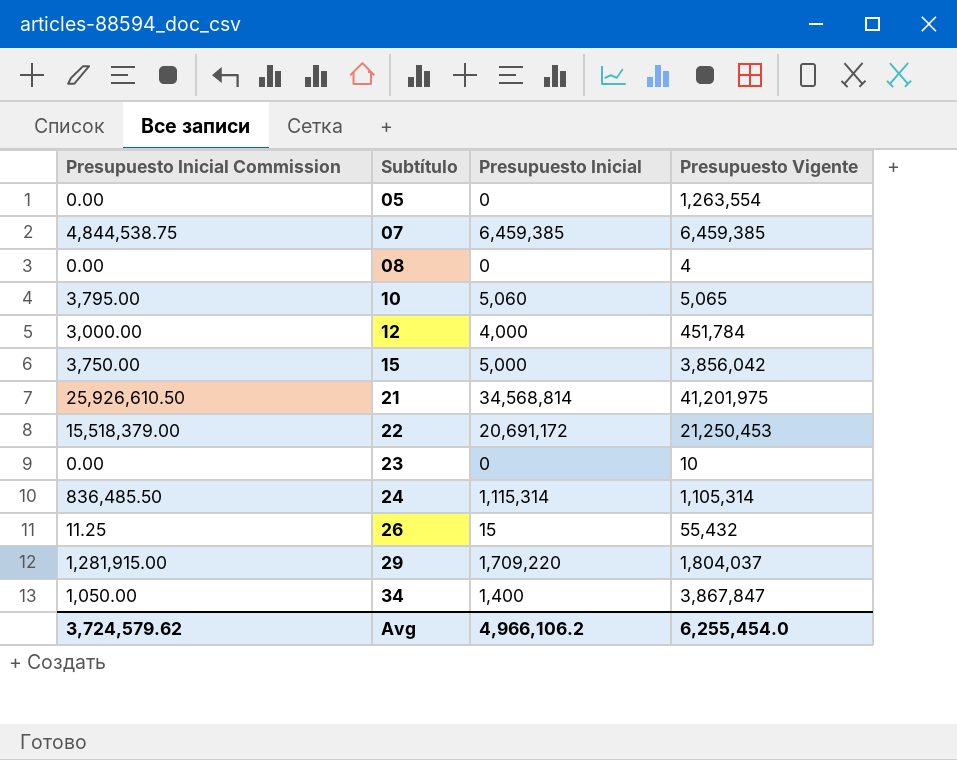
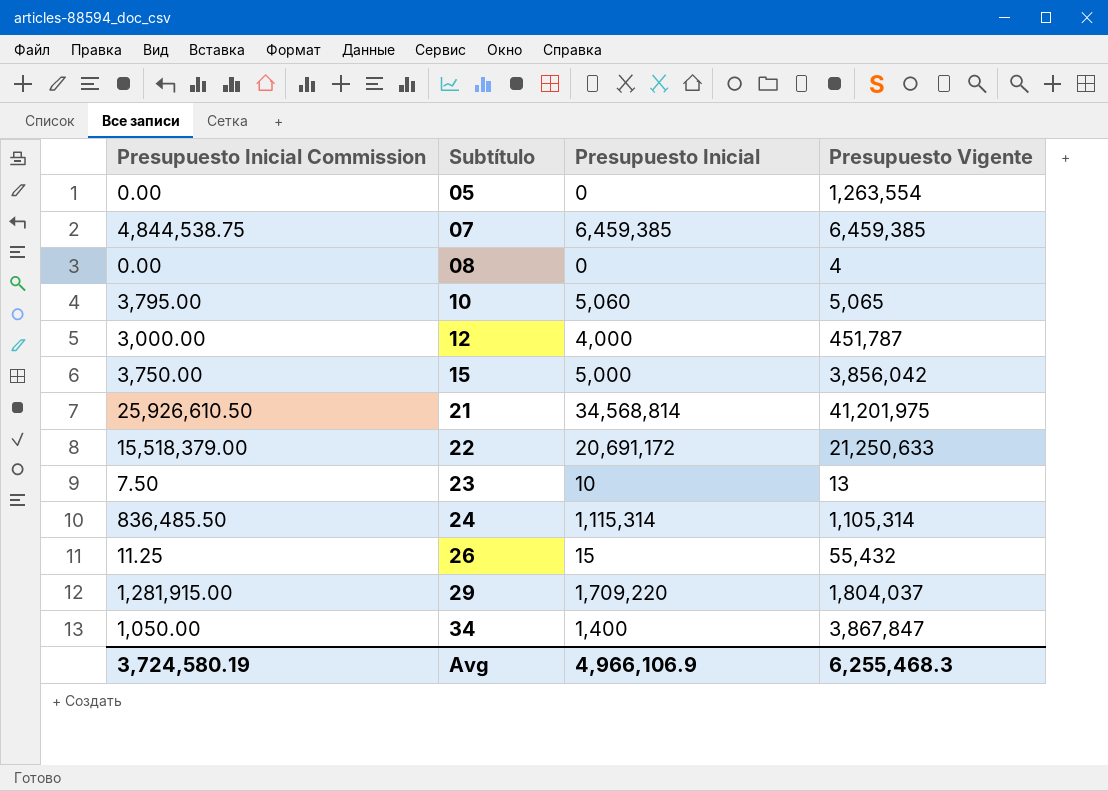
12 | Presupuesto Vigente: 451,784 -> 451,787
22 | Presupuesto Vigente: 21,250,453 -> 21,250,633
23 | Presupuesto Inicial Commission: 0.00 -> 7.50
23 | Presupuesto Inicial: 0 -> 10
23 | Presupuesto Vigente: 10 -> 13
Avg | Presupuesto Inicial Commission: 3,724,579.62 -> 3,724,580.19
Avg | Presupuesto Inicial: 4,966,106.2 -> 4,966,106.9
Avg | Presupuesto Vigente: 6,255,454.0 -> 6,255,468.3

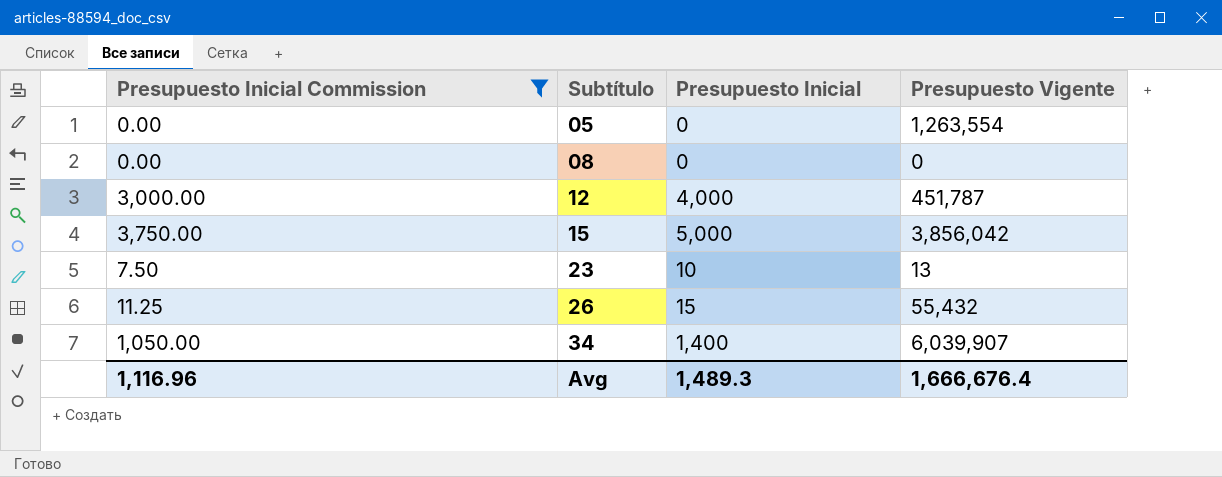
filter: none -> Presupuesto Inicial Commission <= 3,750.00
08 | Presupuesto Vigente: 4 -> 0
34 | Presupuesto Vigente: 3,867,847 -> 6,039,907
Avg | Presupuesto Inicial Commission: 3,724,580.19 -> 1,116.96
Avg | Presupuesto Inicial: 4,966,106.9 -> 1,489.3
Avg | Presupuesto Vigente: 6,255,468.3 -> 1,666,676.4

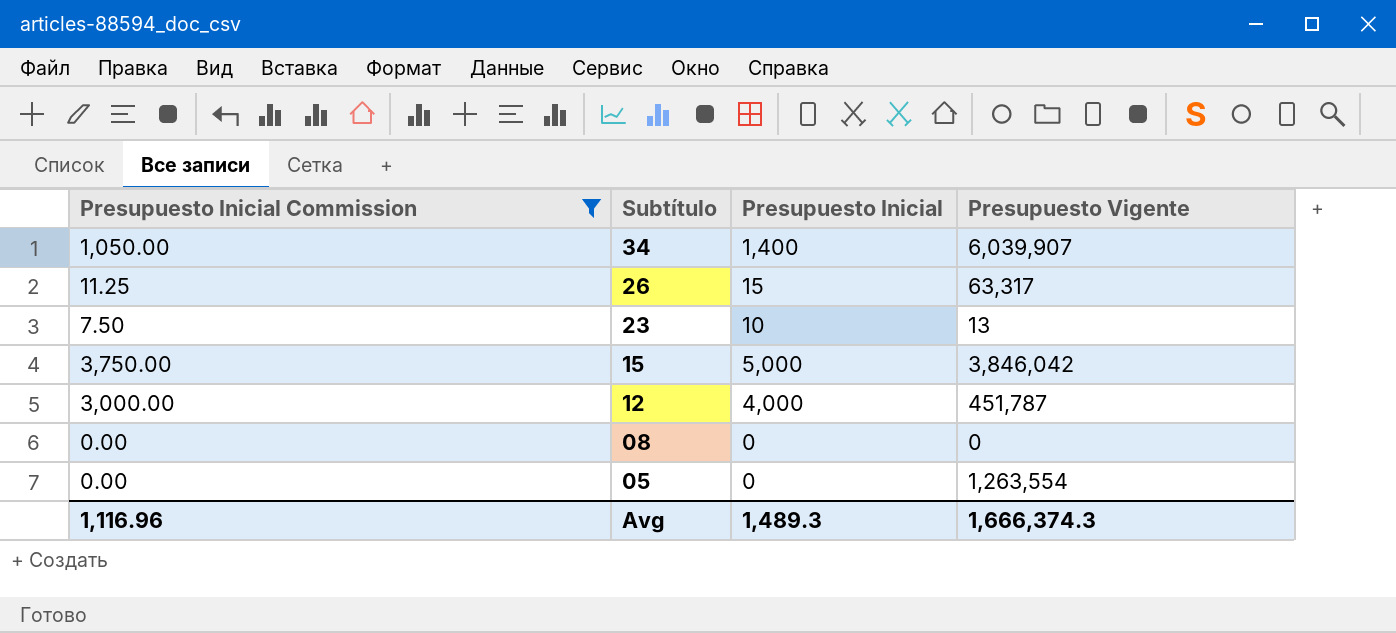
row order: Subtítulo ascending -> Subtítulo descending
26 | Presupuesto Vigente: 55,432 -> 63,317
15 | Presupuesto Vigente: 3,856,042 -> 3,846,042
Avg | Presupuesto Vigente: 1,666,676.4 -> 1,666,374.3

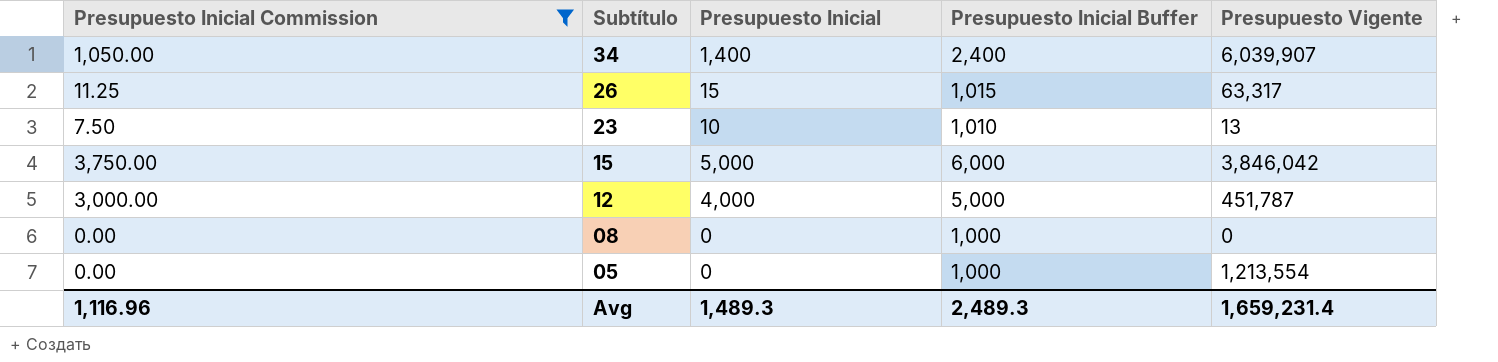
column Presupuesto Inicial Buffer | formula: none -> [Presupuesto Inicial] + 1000
05 | Presupuesto Vigente: 1,263,554 -> 1,213,554
Avg | Presupuesto Vigente: 1,666,374.3 -> 1,659,231.4

